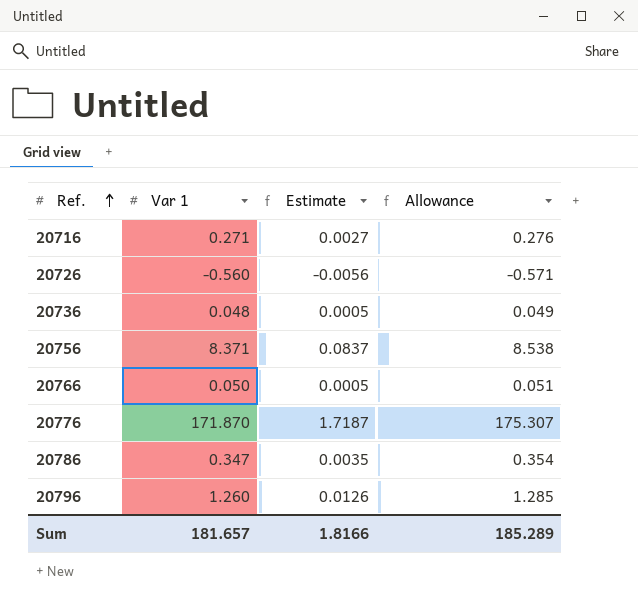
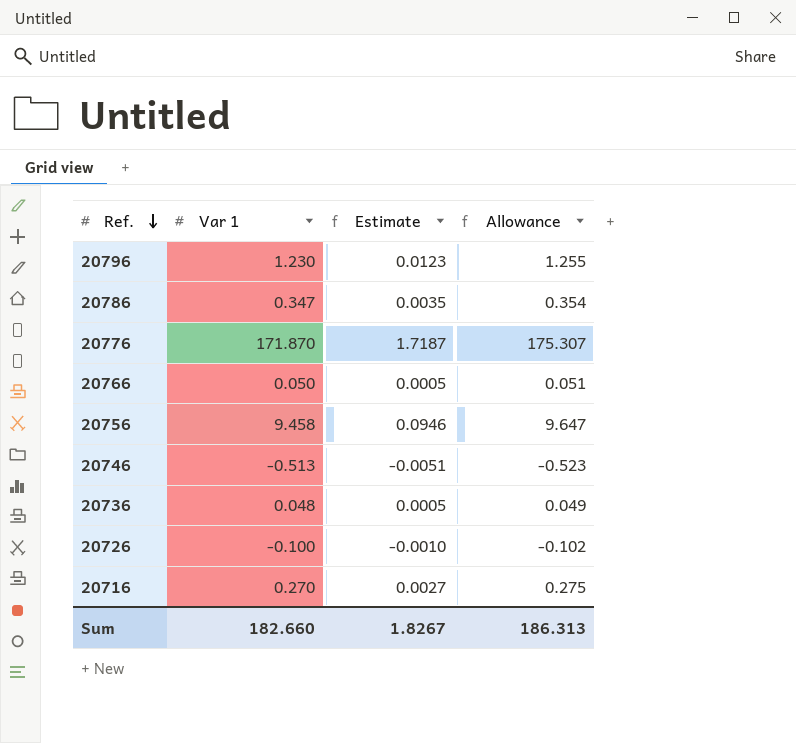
row order: Ref. ascending -> Ref. descending
20796 | Var 1: 1.260 -> 1.230
20796 | Estimate: 0.0126 -> 0.0123
20796 | Allowance: 1.285 -> 1.255
20756 | Var 1: 8.371 -> 9.458
20756 | Estimate: 0.0837 -> 0.0946
20756 | Allowance: 8.538 -> 9.647
row 20746: none -> -0.513 | -0.0051 | -0.523
20726 | Var 1: -0.560 -> -0.100
20726 | Estimate: -0.0056 -> -0.0010
20726 | Allowance: -0.571 -> -0.102
20716 | Var 1: 0.271 -> 0.270
20716 | Allowance: 0.276 -> 0.275
Sum | Var 1: 181.657 -> 182.660
Sum | Estimate: 1.8166 -> 1.8267
Sum | Allowance: 185.289 -> 186.313

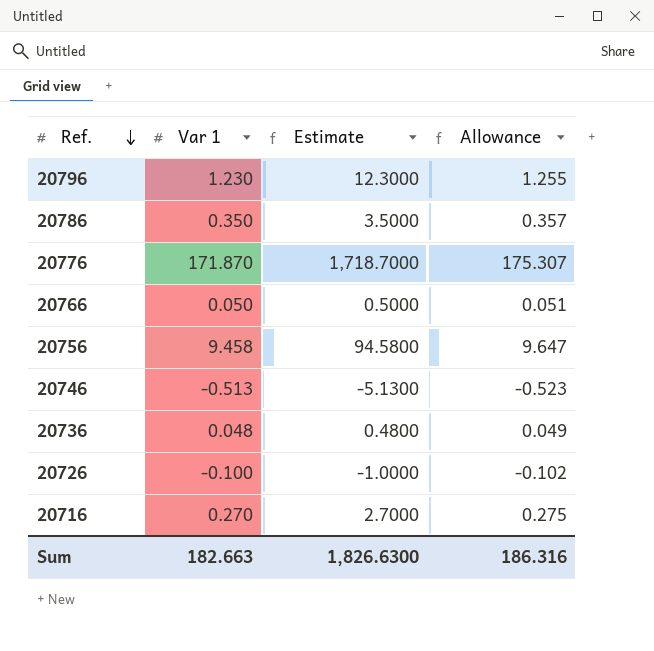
column Estimate | formula: [Var 1] * 0.01 -> [Var 1] * 10
20786 | Var 1: 0.347 -> 0.350
20786 | Allowance: 0.354 -> 0.357
Sum | Var 1: 182.660 -> 182.663
Sum | Estimate: 1.8267 -> 1,826.6300
Sum | Allowance: 186.313 -> 186.316

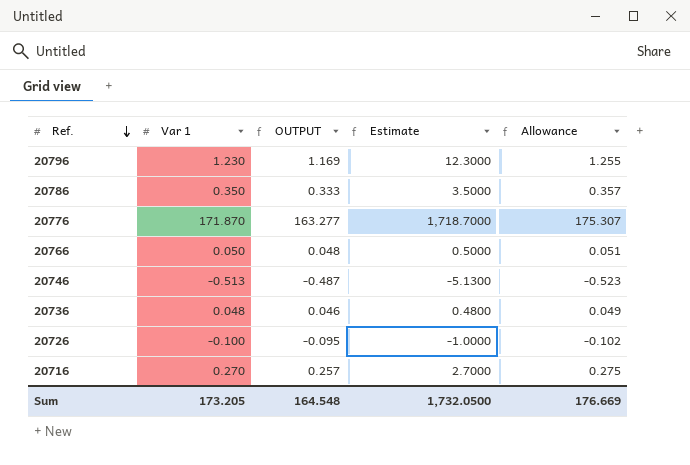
column OUTPUT | formula: none -> [Var 1] * 0.95
row 20756: 9.458 | 94.5800 | 9.647 -> none
Sum | Var 1: 182.663 -> 173.205
Sum | Estimate: 1,826.6300 -> 1,732.0500
Sum | Allowance: 186.316 -> 176.669

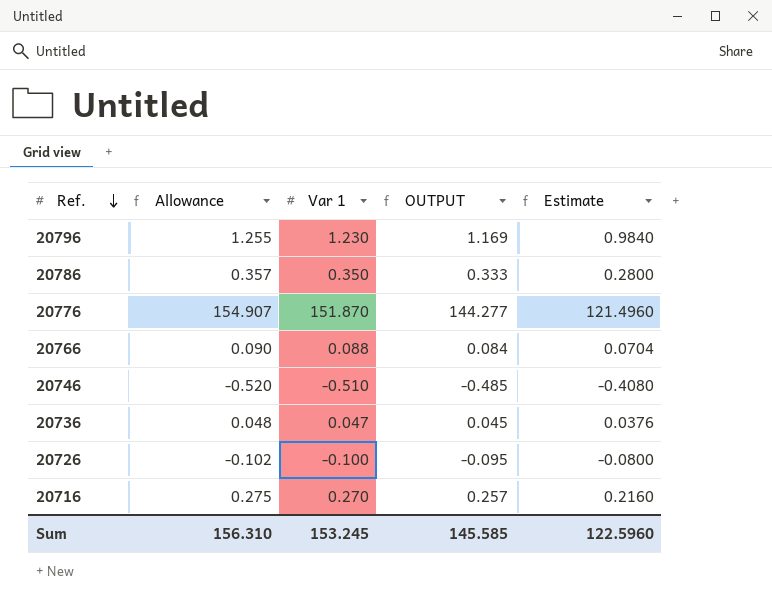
column Allowance | position: 5 -> 2
column Estimate | formula: [Var 1] * 10 -> [Var 1] * 0.8
20776 | Allowance: 175.307 -> 154.907
20776 | Var 1: 171.870 -> 151.870
20776 | OUTPUT: 163.277 -> 144.277
20766 | Allowance: 0.051 -> 0.090
20766 | Var 1: 0.050 -> 0.088
20766 | OUTPUT: 0.048 -> 0.084
20746 | Allowance: -0.523 -> -0.520
20746 | Var 1: -0.513 -> -0.510
20746 | OUTPUT: -0.487 -> -0.485
20736 | Allowance: 0.049 -> 0.048
20736 | Var 1: 0.048 -> 0.047
20736 | OUTPUT: 0.046 -> 0.045
Sum | Allowance: 176.669 -> 156.310
Sum | Var 1: 173.205 -> 153.245
Sum | OUTPUT: 164.548 -> 145.585
Sum | Estimate: 1,732.0500 -> 122.5960

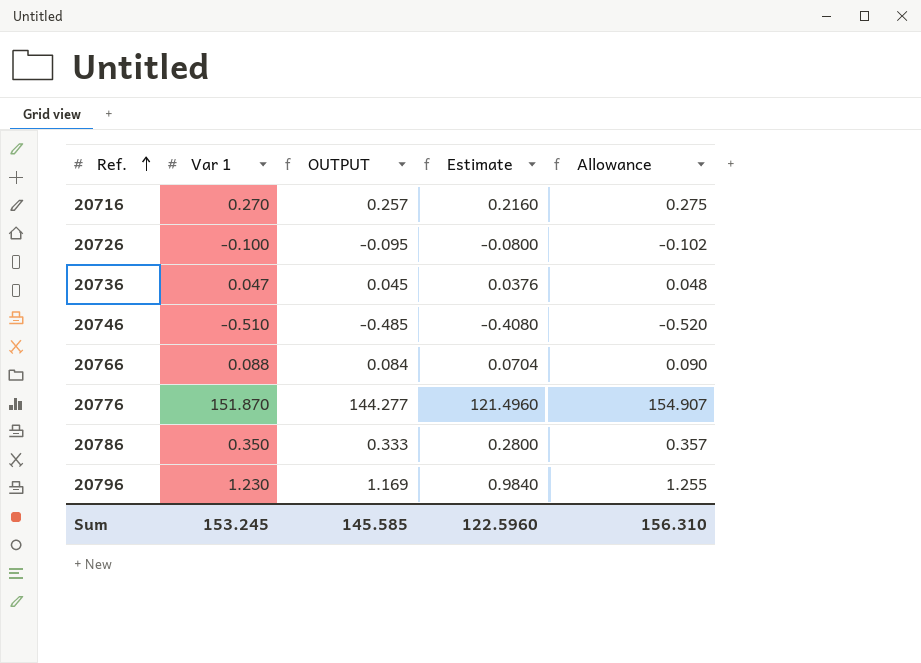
row order: Ref. descending -> Ref. ascending
column Allowance | position: 2 -> 5

